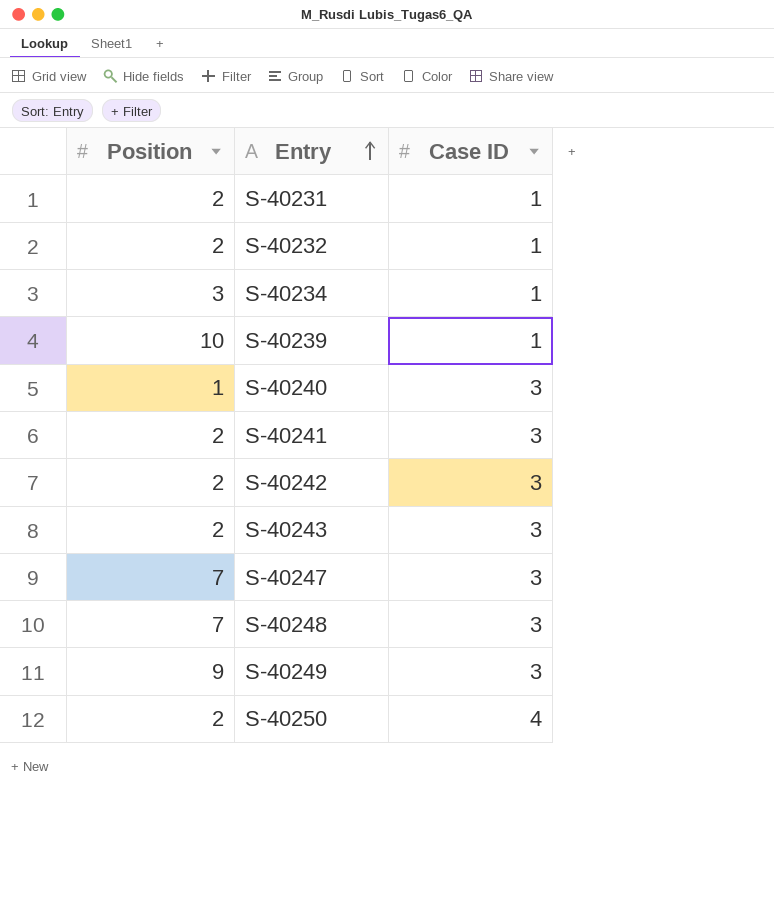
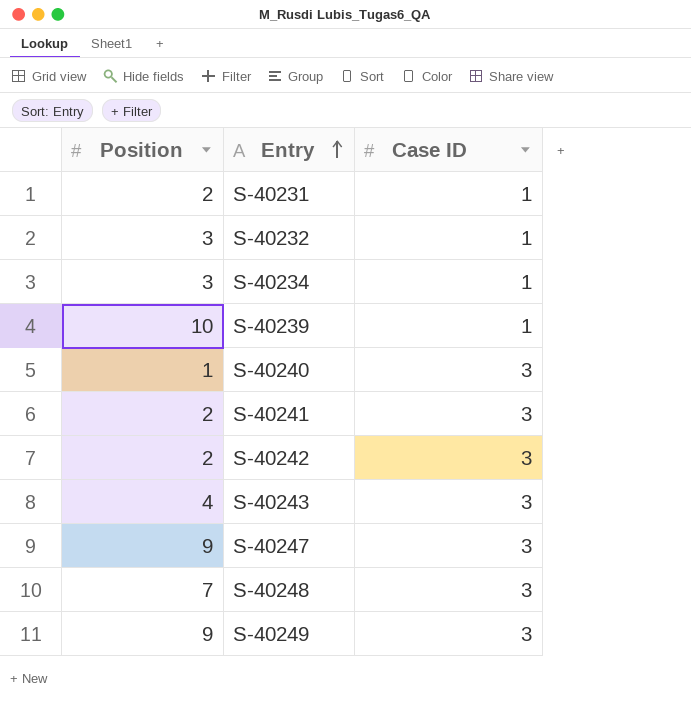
row S-40250: 2 | 4 -> none
S-40232 | Position: 2 -> 3
S-40243 | Position: 2 -> 4
S-40247 | Position: 7 -> 9

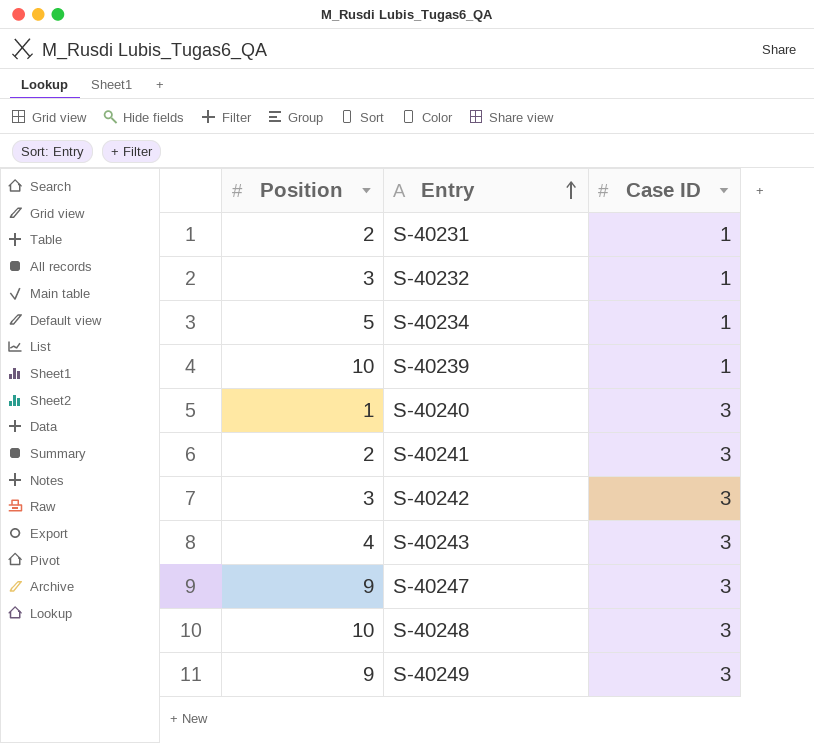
S-40234 | Position: 3 -> 5
S-40242 | Position: 2 -> 3
S-40248 | Position: 7 -> 10

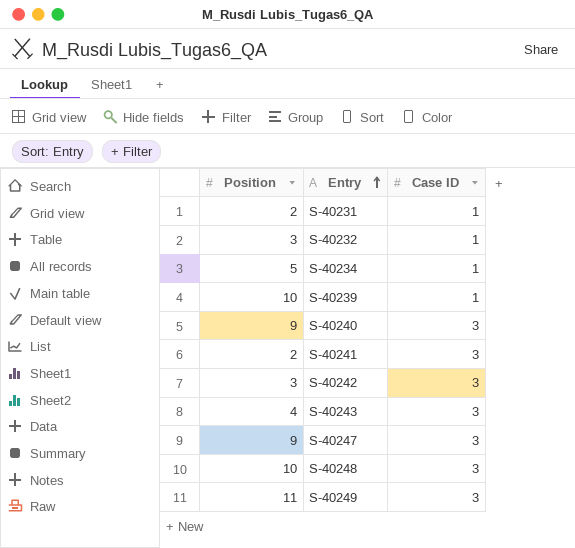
S-40240 | Position: 1 -> 9
S-40249 | Position: 9 -> 11

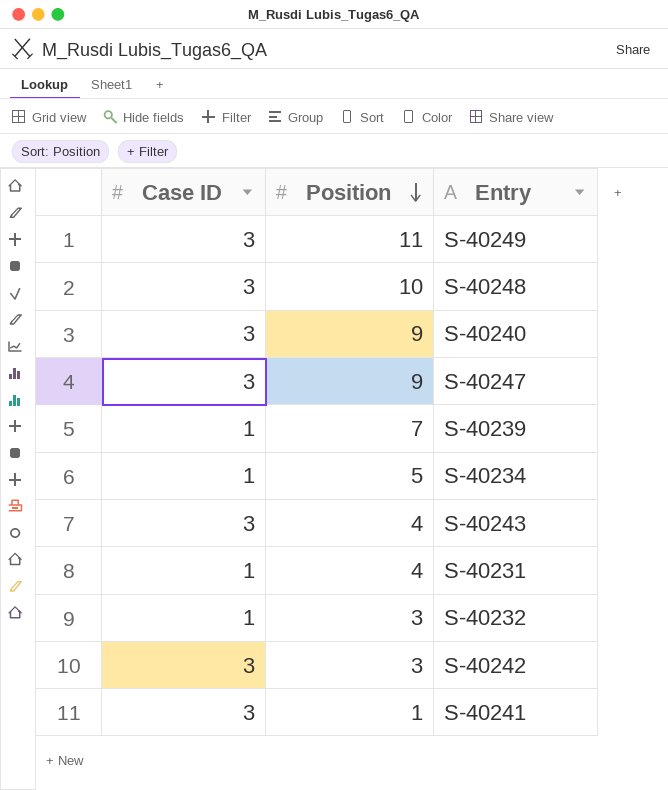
row order: Entry ascending -> Position descending
column Case ID | position: 3 -> 1
S-40239 | Position: 10 -> 7
S-40231 | Position: 2 -> 4
S-40241 | Position: 2 -> 1

